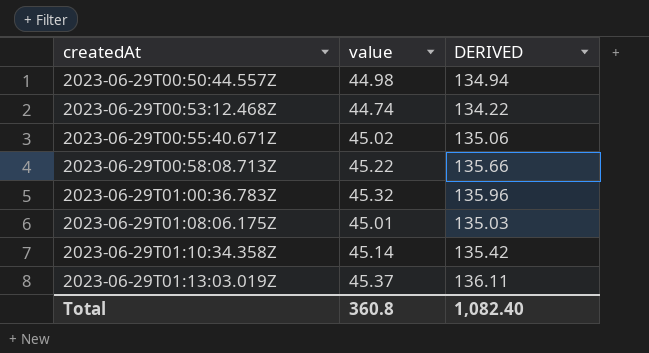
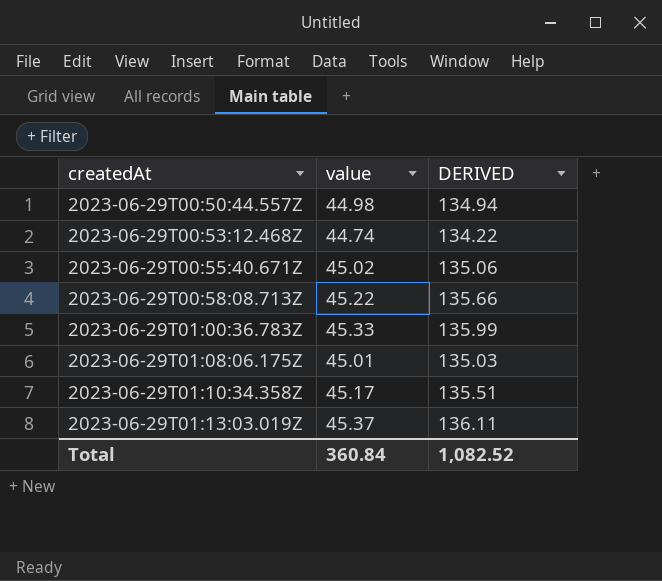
2023-06-29T01:00:36.783Z | value: 45.32 -> 45.33
2023-06-29T01:00:36.783Z | DERIVED: 135.96 -> 135.99
2023-06-29T01:10:34.358Z | value: 45.14 -> 45.17
2023-06-29T01:10:34.358Z | DERIVED: 135.42 -> 135.51
Total | value: 360.8 -> 360.84
Total | DERIVED: 1,082.40 -> 1,082.52

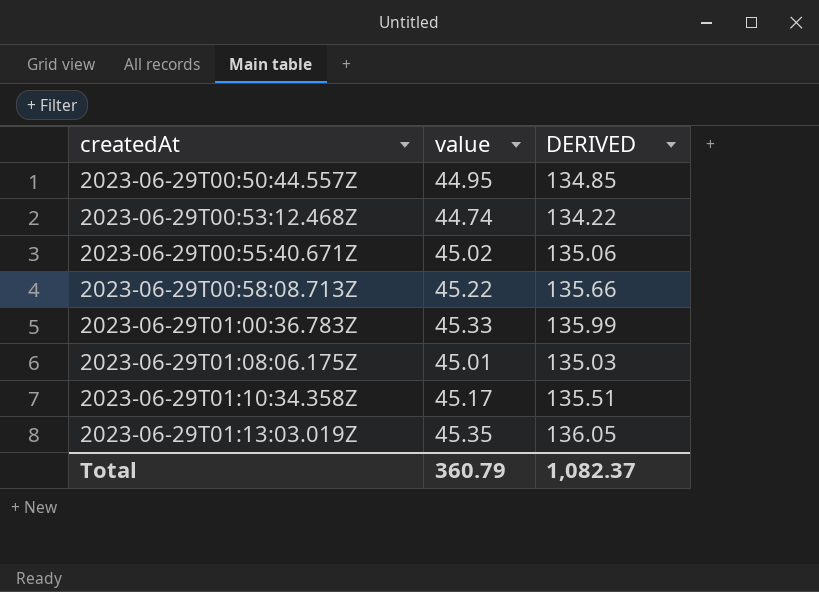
2023-06-29T00:50:44.557Z | value: 44.98 -> 44.95
2023-06-29T00:50:44.557Z | DERIVED: 134.94 -> 134.85
2023-06-29T01:13:03.019Z | value: 45.37 -> 45.35
2023-06-29T01:13:03.019Z | DERIVED: 136.11 -> 136.05
Total | value: 360.84 -> 360.79
Total | DERIVED: 1,082.52 -> 1,082.37

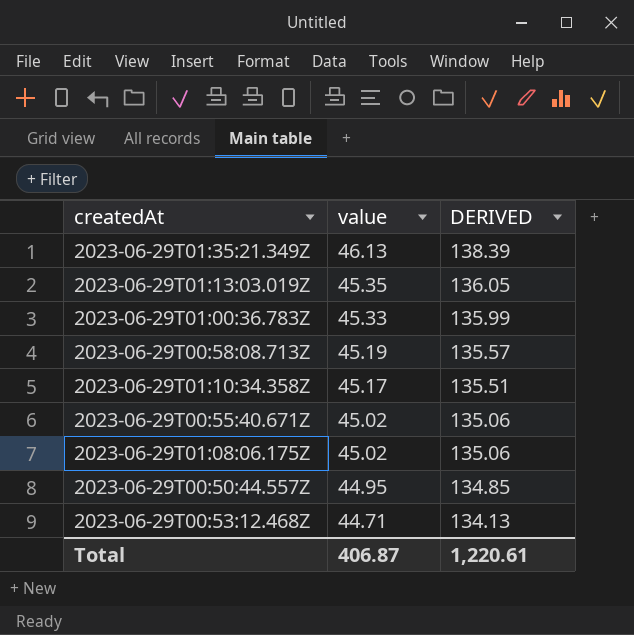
row order: createdAt ascending -> value descending
row 2023-06-29T01:35:21.349Z: none -> 46.13 | 138.39
2023-06-29T00:58:08.713Z | value: 45.22 -> 45.19
2023-06-29T00:58:08.713Z | DERIVED: 135.66 -> 135.57
2023-06-29T01:08:06.175Z | value: 45.01 -> 45.02
2023-06-29T01:08:06.175Z | DERIVED: 135.03 -> 135.06
2023-06-29T00:53:12.468Z | value: 44.74 -> 44.71
2023-06-29T00:53:12.468Z | DERIVED: 134.22 -> 134.13
Total | value: 360.79 -> 406.87
Total | DERIVED: 1,082.37 -> 1,220.61

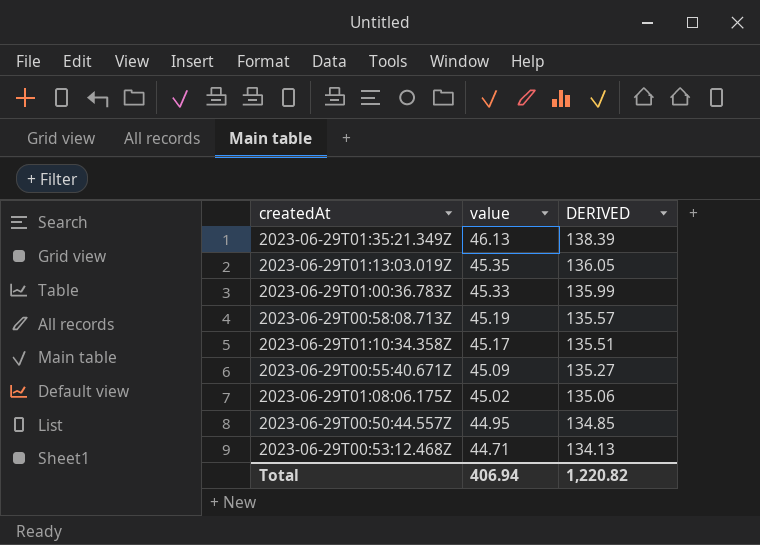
2023-06-29T00:55:40.671Z | value: 45.02 -> 45.09
2023-06-29T00:55:40.671Z | DERIVED: 135.06 -> 135.27
Total | value: 406.87 -> 406.94
Total | DERIVED: 1,220.61 -> 1,220.82

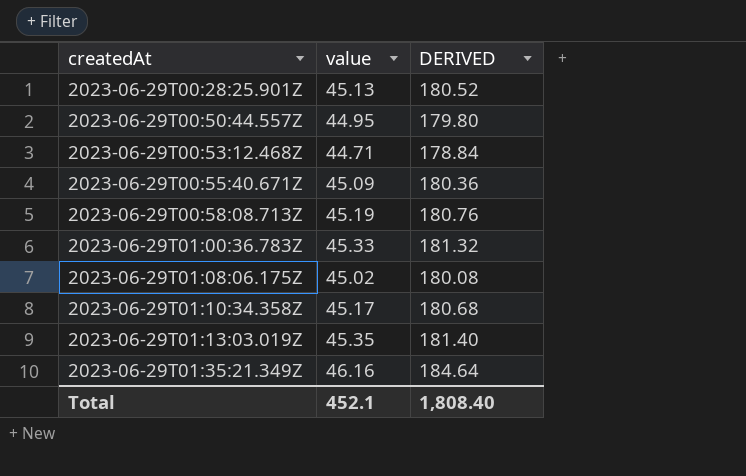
row order: value descending -> createdAt ascending
column DERIVED | formula: [value] * 3 -> [value] * 4
row 2023-06-29T00:28:25.901Z: none -> 45.13 | 180.52
2023-06-29T01:35:21.349Z | value: 46.13 -> 46.16
Total | value: 406.94 -> 452.1
Total | DERIVED: 1,220.82 -> 1,808.40

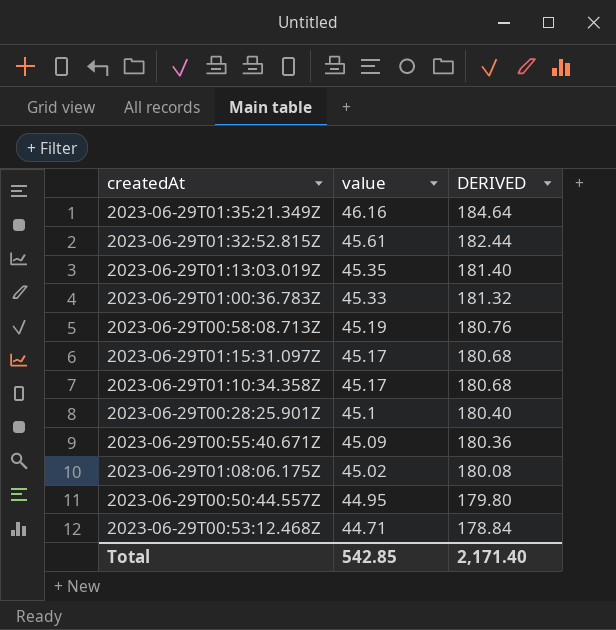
row order: createdAt ascending -> value descending
row 2023-06-29T01:32:52.815Z: none -> 45.61 | 182.44
row 2023-06-29T01:15:31.097Z: none -> 45.17 | 180.68
2023-06-29T00:28:25.901Z | value: 45.13 -> 45.1
2023-06-29T00:28:25.901Z | DERIVED: 180.52 -> 180.40
Total | value: 452.1 -> 542.85
Total | DERIVED: 1,808.40 -> 2,171.40

